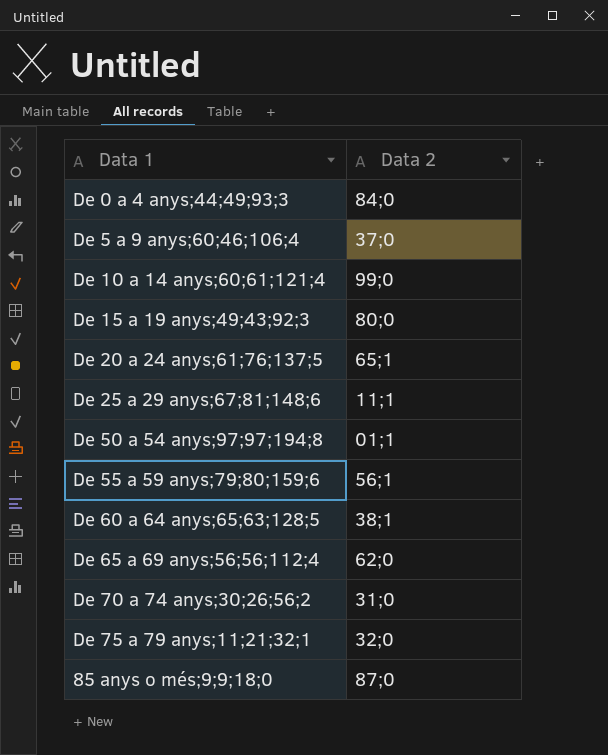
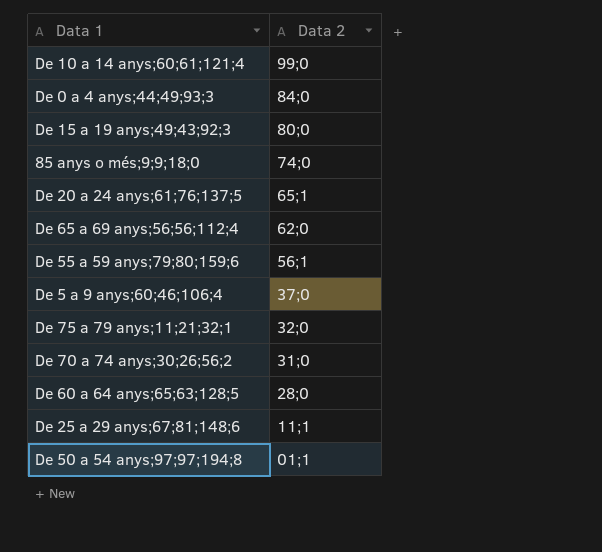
row order: none -> Data 2 descending
85 anys o més;9;9;18;0 | Data 2: 87;0 -> 74;0
De 60 a 64 anys;65;63;128;5 | Data 2: 38;1 -> 28;0

